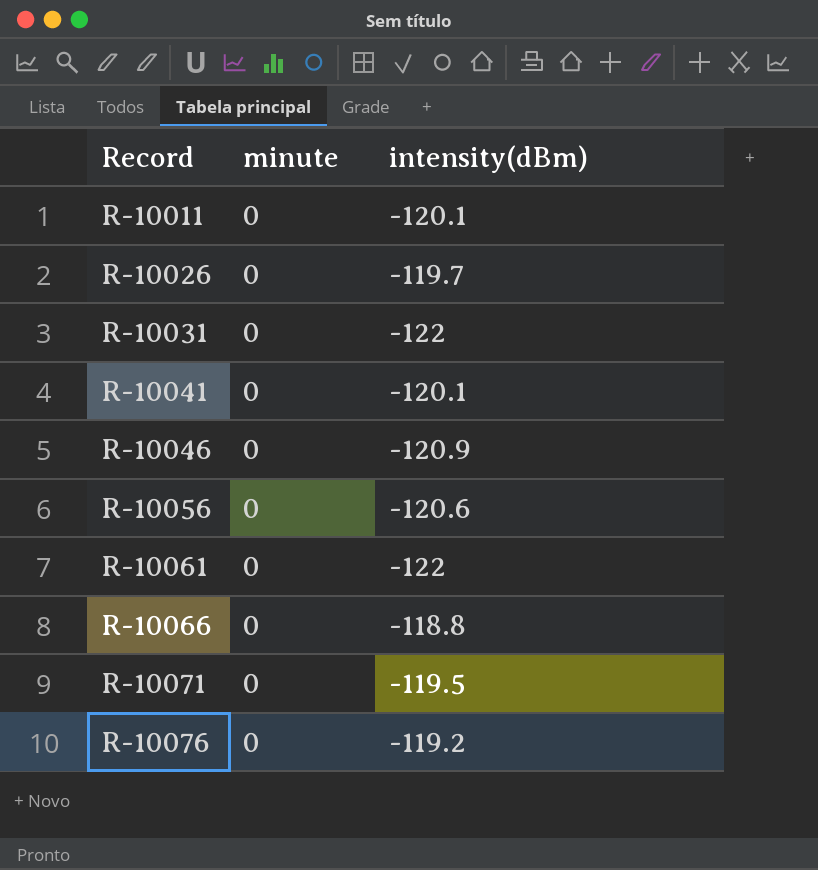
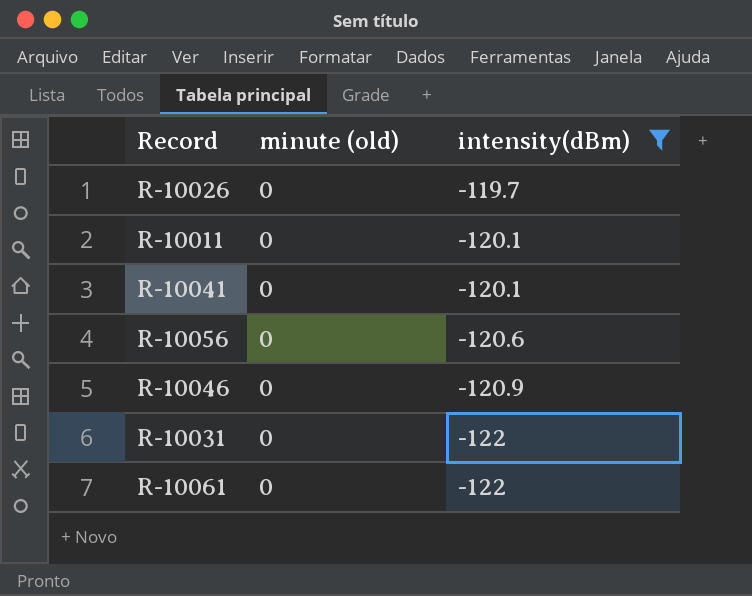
filter: none -> intensity(dBm) <= -119.7
row order: Record ascending -> intensity(dBm) descending
column name: minute -> minute (old)

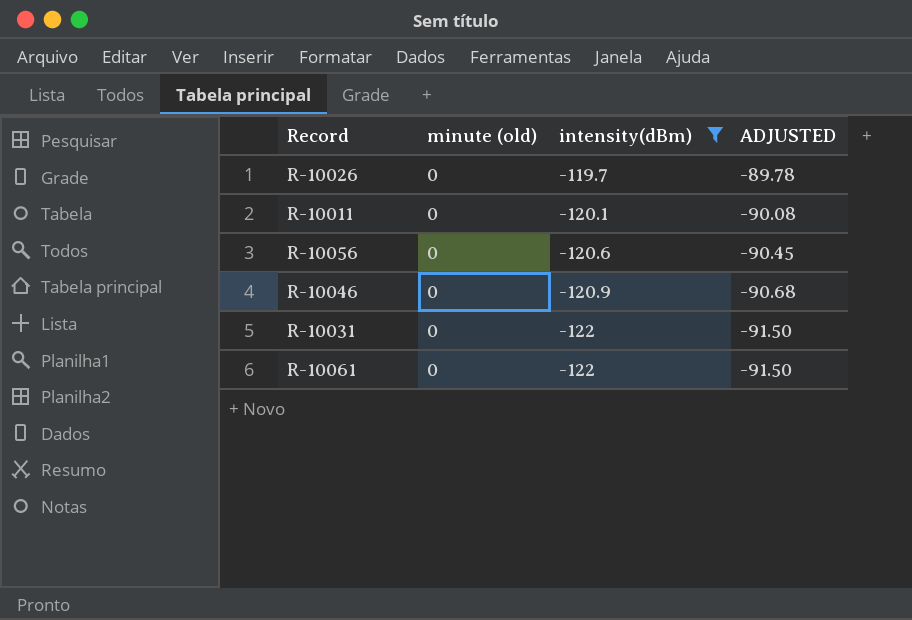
column ADJUSTED | formula: none -> [intensity(dBm)] * 0.75
row R-10041: 0 | -120.1 -> none

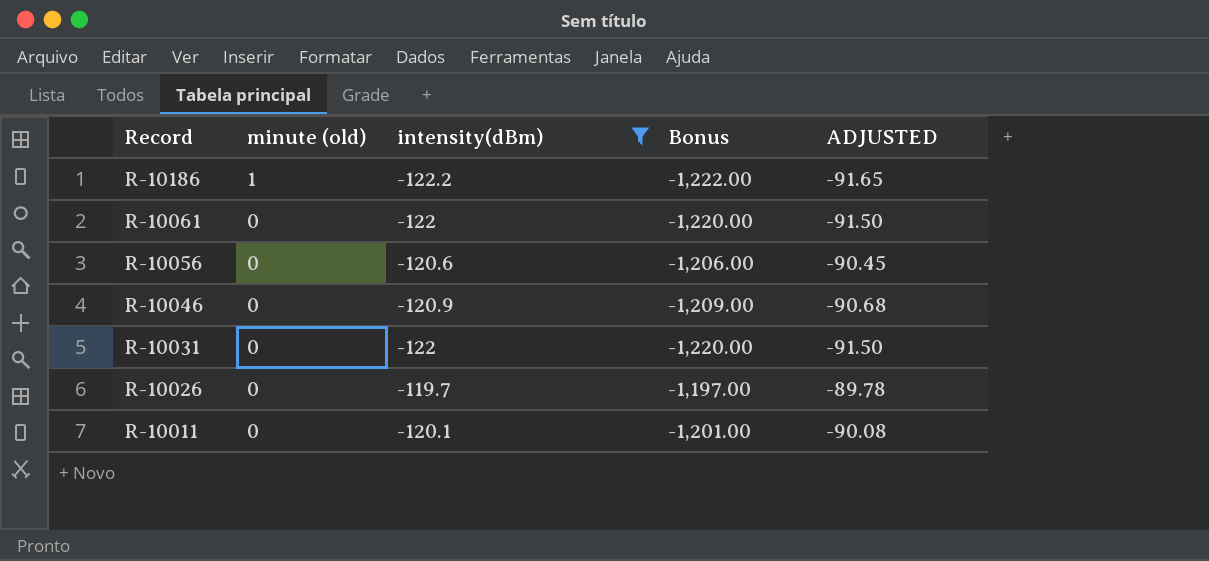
row order: intensity(dBm) descending -> Record descending
column Bonus | formula: none -> [intensity(dBm)] * 10
row R-10186: none -> 1 | -122.2 | -1,222.00 | -91.65

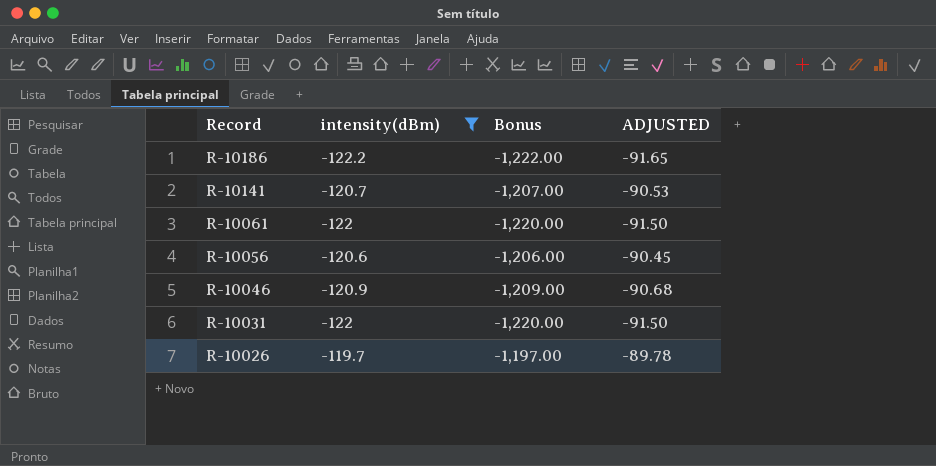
column minute (old) | position: 2 -> none
row R-10011: 0 | -120.1 | -1,201.00 | -90.08 -> none
row R-10141: none -> -120.7 | -1,207.00 | -90.53

